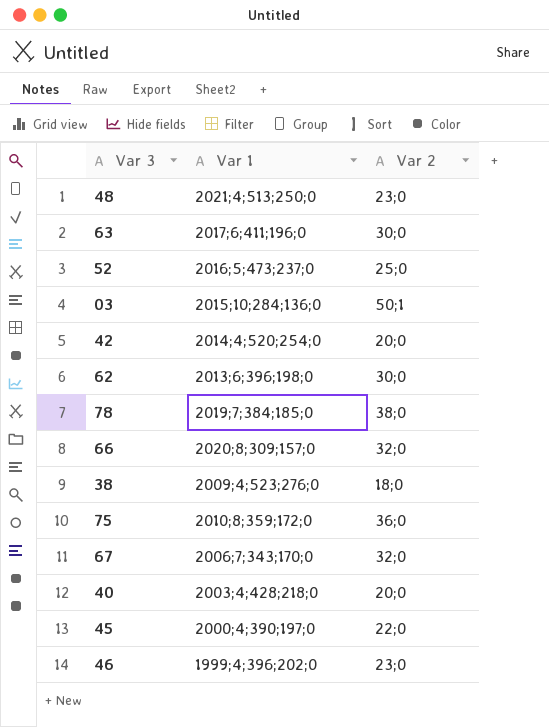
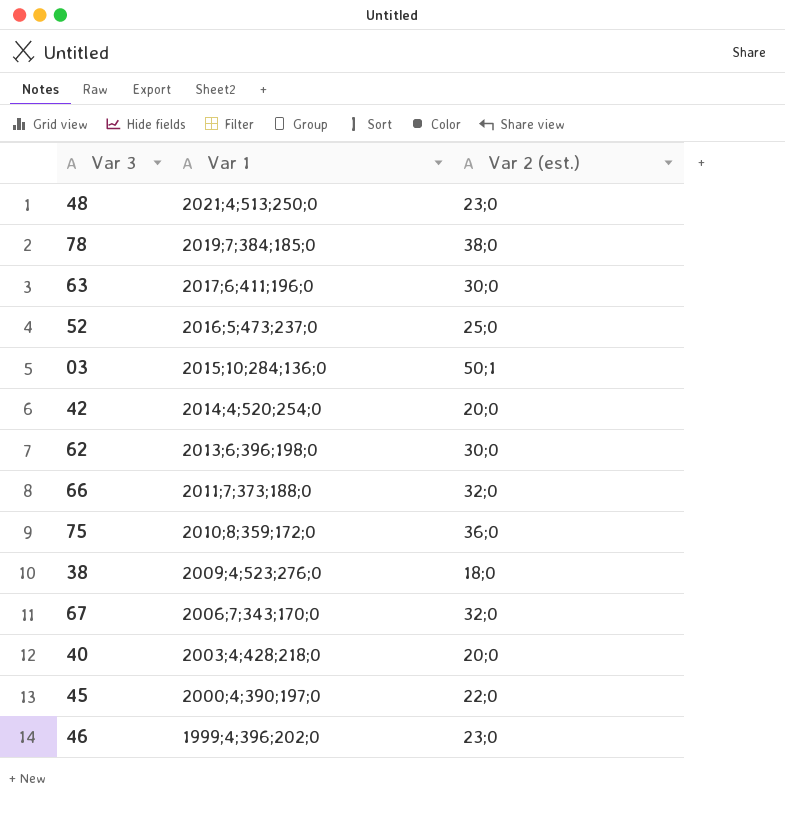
row order: none -> Var 1 descending
column name: Var 2 -> Var 2 (est.)
66 | Var 1: 2020;8;309;157;0 -> 2011;7;373;188;0

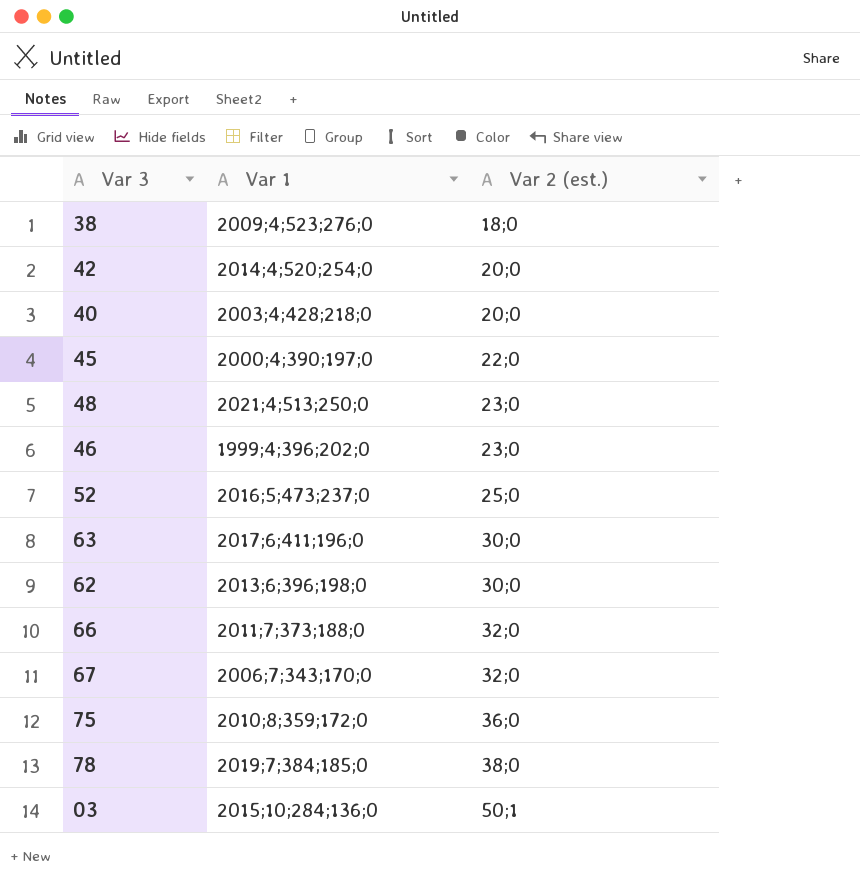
row order: Var 1 descending -> Var 2 (est.) ascending

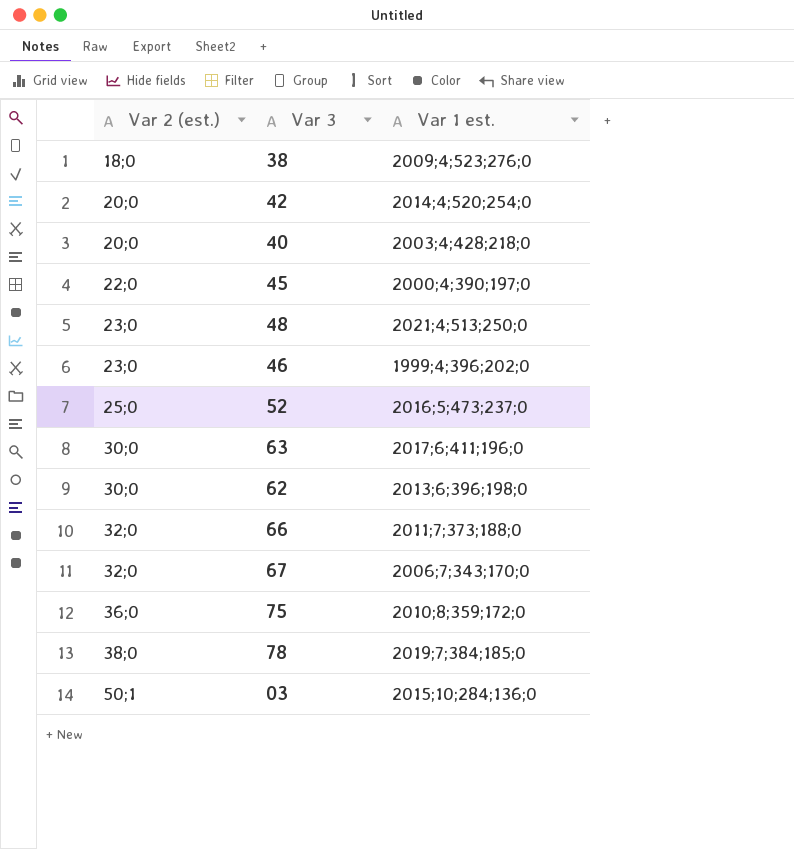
column Var 2 (est.) | position: 3 -> 1
column name: Var 1 -> Var 1 est.

